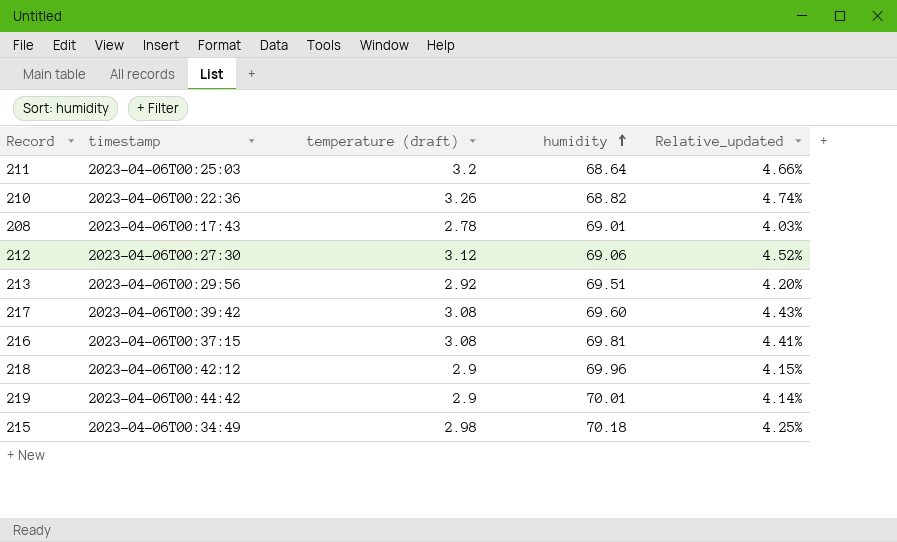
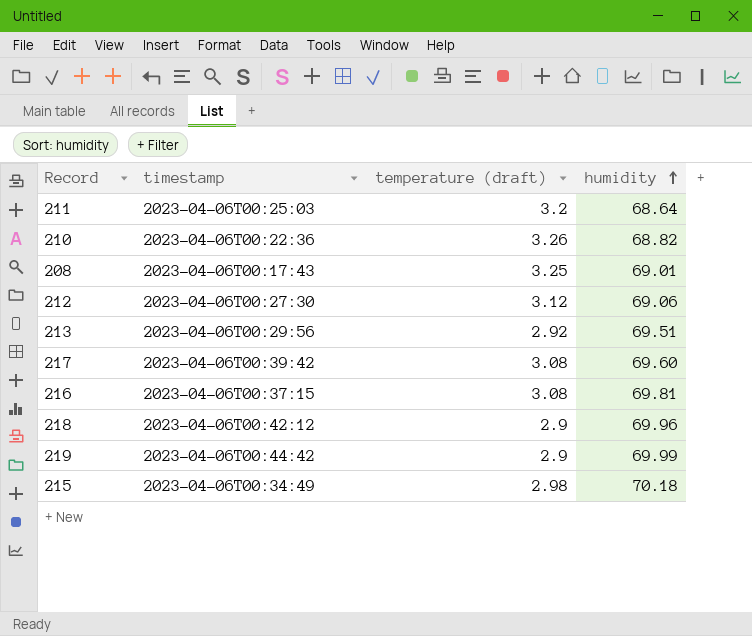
column Relative_updated | formula: [temperature (draft)] / [humidity] -> none
208 | temperature (draft): 2.78 -> 3.25
219 | humidity: 70.01 -> 69.99

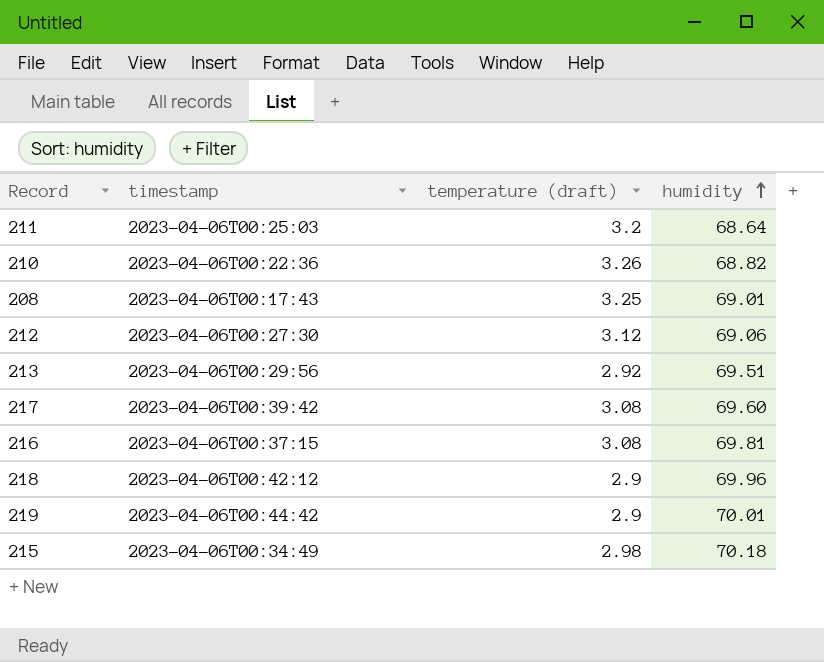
219 | humidity: 69.99 -> 70.01

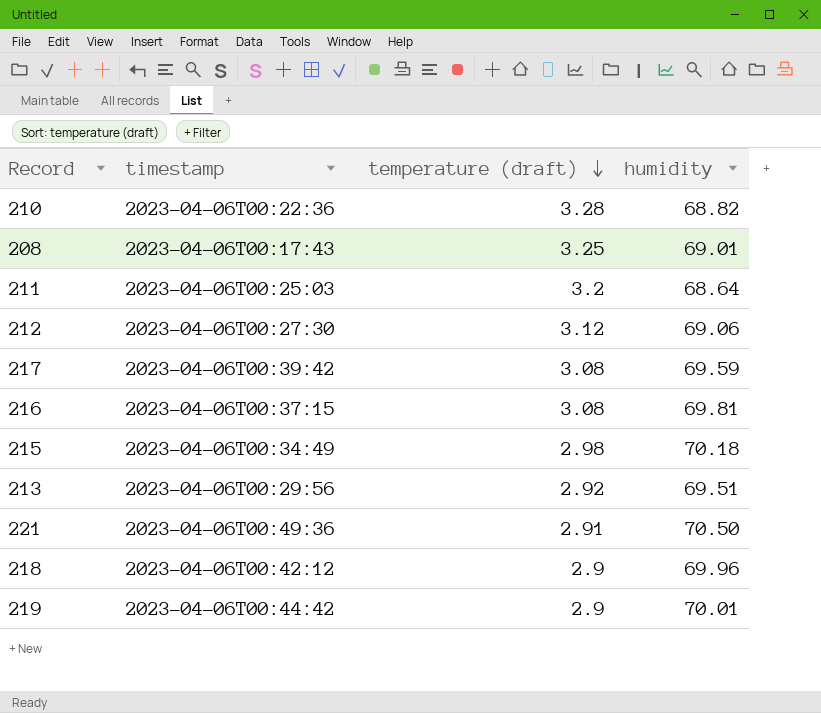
row order: humidity ascending -> temperature (draft) descending
210 | temperature (draft): 3.26 -> 3.28
217 | humidity: 69.60 -> 69.59
row 221: none -> 2023-04-06T00:49:36 | 2.91 | 70.50

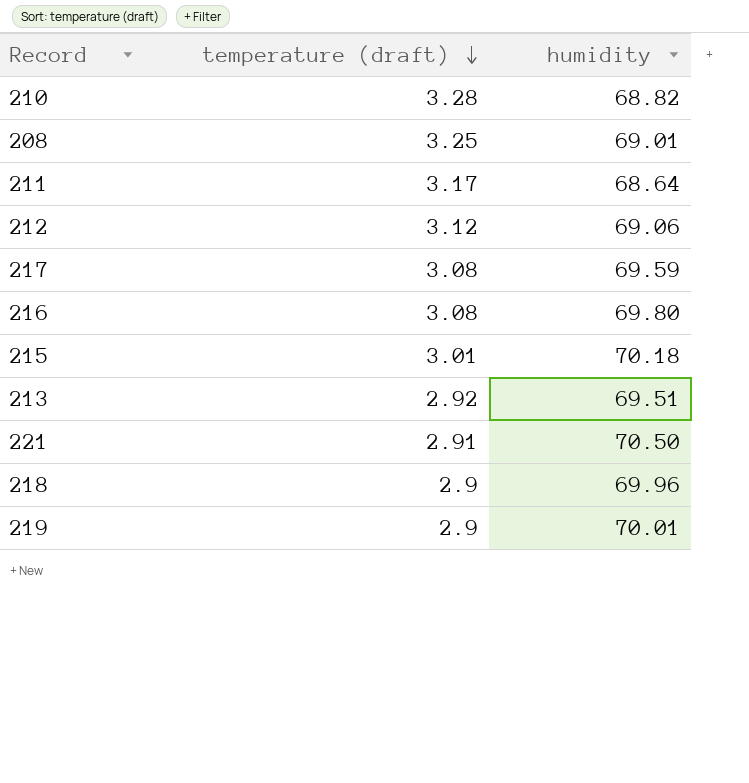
column timestamp | position: 2 -> none
211 | temperature (draft): 3.2 -> 3.17
216 | humidity: 69.81 -> 69.80
215 | temperature (draft): 2.98 -> 3.01

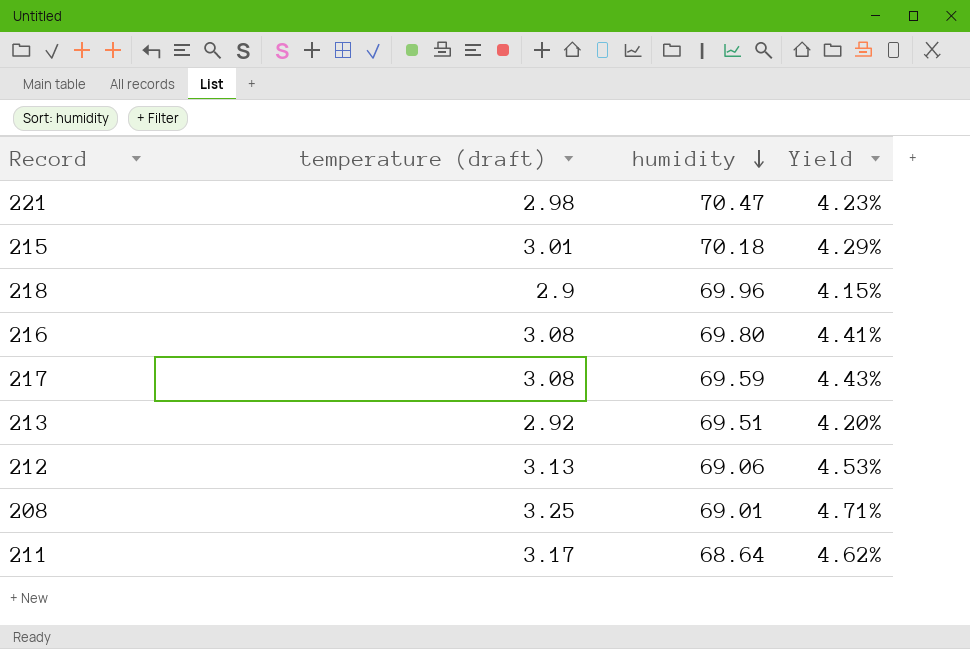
row order: temperature (draft) descending -> humidity descending
column Yield | formula: none -> [temperature (draft)] / [humidity]
row 210: 3.28 | 68.82 -> none
row 219: 2.9 | 70.01 -> none
221 | temperature (draft): 2.91 -> 2.98
221 | humidity: 70.50 -> 70.47
212 | temperature (draft): 3.12 -> 3.13

